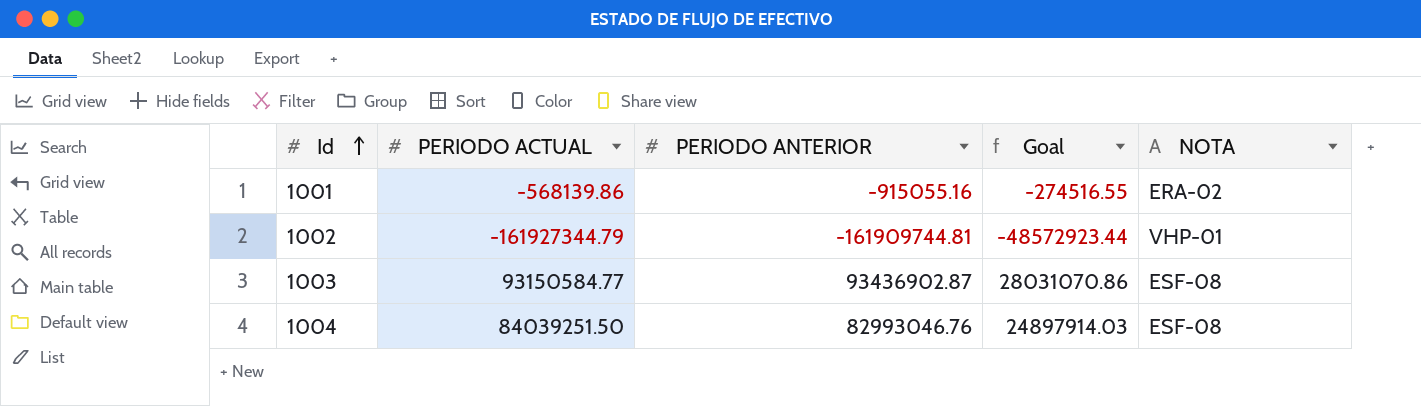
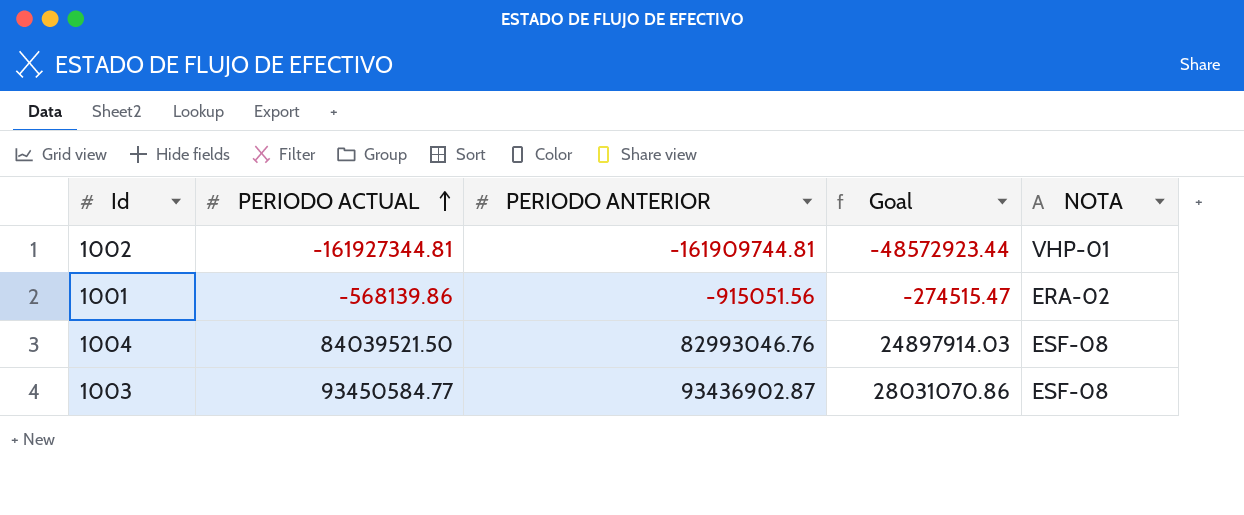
row order: Id ascending -> PERIODO ACTUAL ascending
1002 | PERIODO ACTUAL: -161927344.79 -> -161927344.81
1001 | PERIODO ANTERIOR: -915055.16 -> -915051.56
1001 | Goal: -274516.55 -> -274515.47
1004 | PERIODO ACTUAL: 84039251.50 -> 84039521.50
1003 | PERIODO ACTUAL: 93150584.77 -> 93450584.77

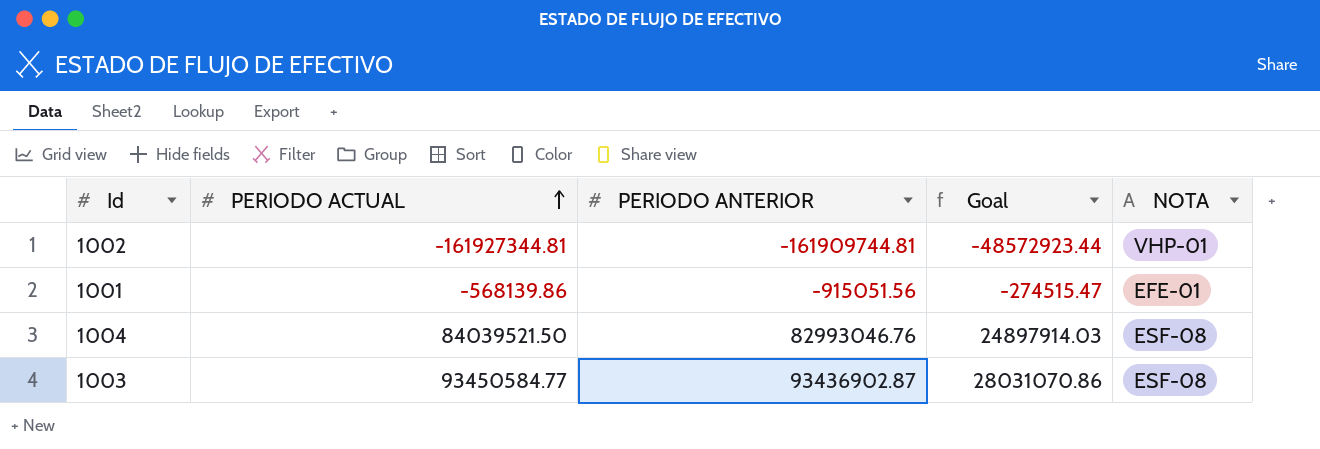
1001 | NOTA: ERA-02 -> EFE-01

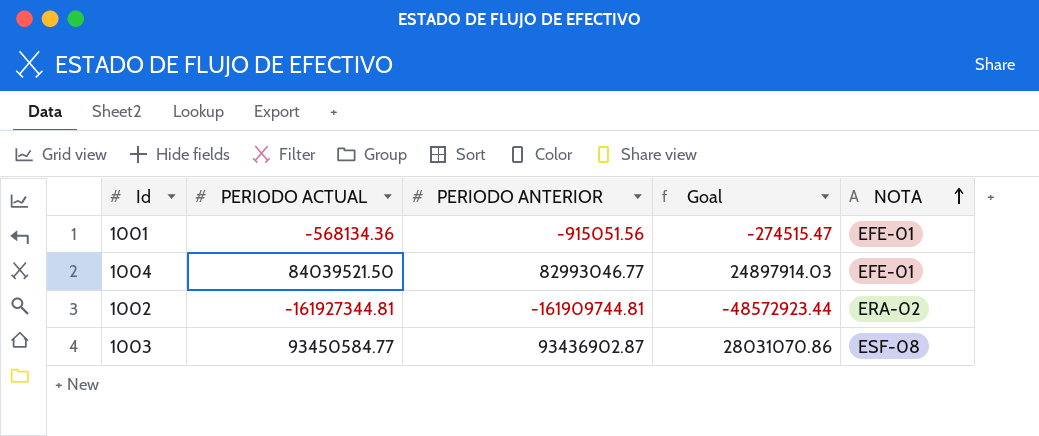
row order: PERIODO ACTUAL ascending -> NOTA ascending
1001 | PERIODO ACTUAL: -568139.86 -> -568134.36
1004 | PERIODO ANTERIOR: 82993046.76 -> 82993046.77
1004 | NOTA: ESF-08 -> EFE-01
1002 | NOTA: VHP-01 -> ERA-02

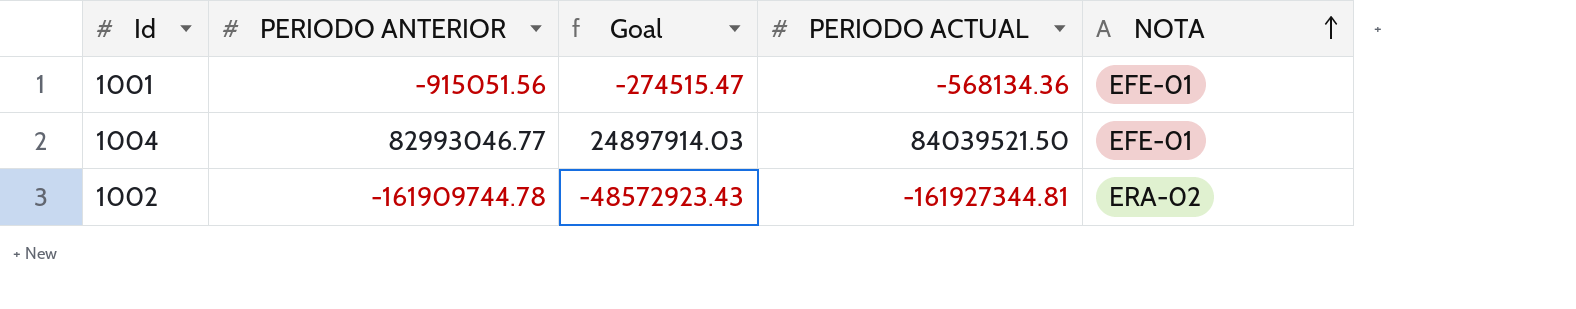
column PERIODO ACTUAL | position: 2 -> 4
row 1003: 93450584.77 | 93436902.87 | 28031070.86 | ESF-08 -> none
1002 | PERIODO ANTERIOR: -161909744.81 -> -161909744.78
1002 | Goal: -48572923.44 -> -48572923.43

